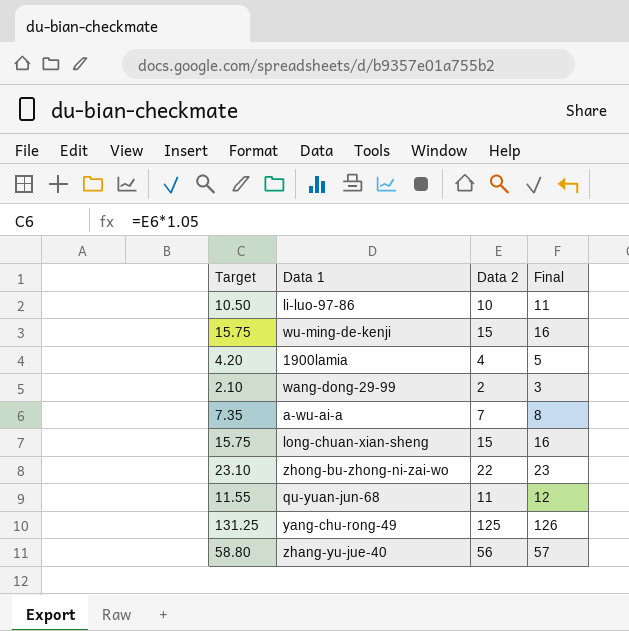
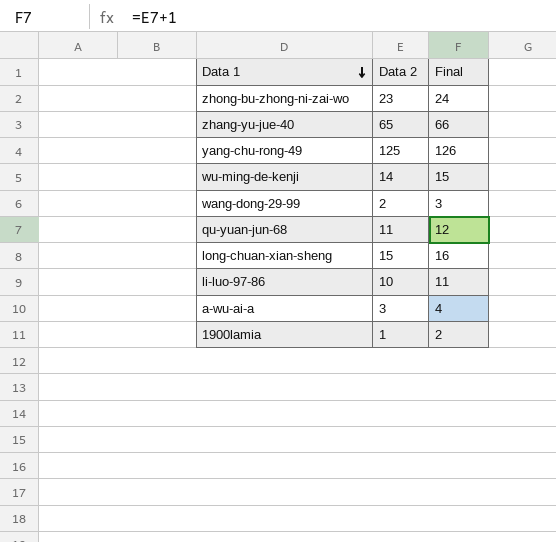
row order: none -> Data 1 descending
column Target | formula: [Data 2] * 1.05 -> none
zhong-bu-zhong-ni-zai-wo | Data 2: 22 -> 23
zhong-bu-zhong-ni-zai-wo | Final: 23 -> 24
zhang-yu-jue-40 | Data 2: 56 -> 65
zhang-yu-jue-40 | Final: 57 -> 66
wu-ming-de-kenji | Data 2: 15 -> 14
wu-ming-de-kenji | Final: 16 -> 15
a-wu-ai-a | Data 2: 7 -> 3
a-wu-ai-a | Final: 8 -> 4
1900lamia | Data 2: 4 -> 1
1900lamia | Final: 5 -> 2

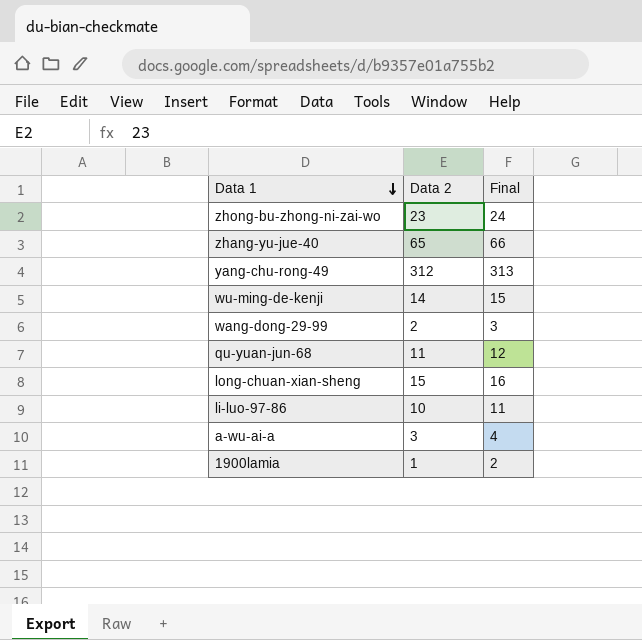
yang-chu-rong-49 | Data 2: 125 -> 312
yang-chu-rong-49 | Final: 126 -> 313

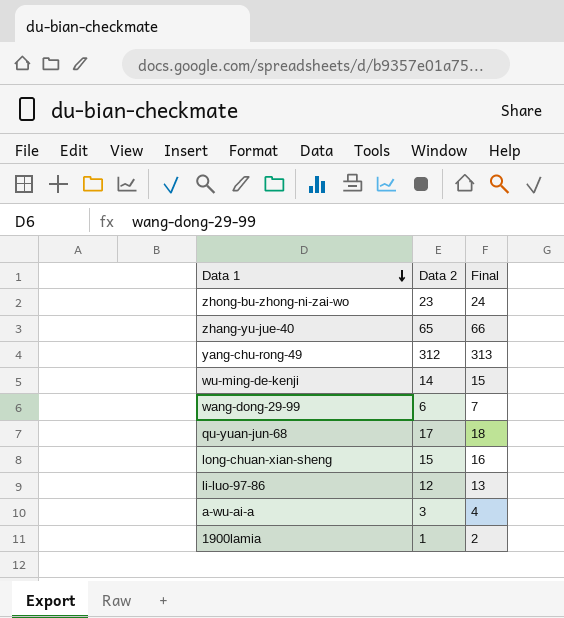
wang-dong-29-99 | Data 2: 2 -> 6
wang-dong-29-99 | Final: 3 -> 7
qu-yuan-jun-68 | Data 2: 11 -> 17
qu-yuan-jun-68 | Final: 12 -> 18
li-luo-97-86 | Data 2: 10 -> 12
li-luo-97-86 | Final: 11 -> 13

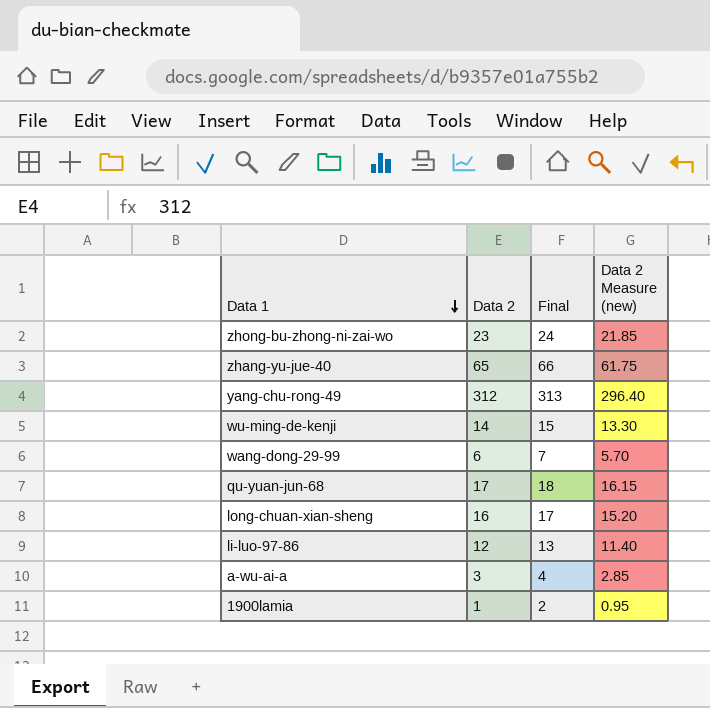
column Data 2 Measure (new) | formula: none -> [Data 2] * 0.95
long-chuan-xian-sheng | Data 2: 15 -> 16
long-chuan-xian-sheng | Final: 16 -> 17

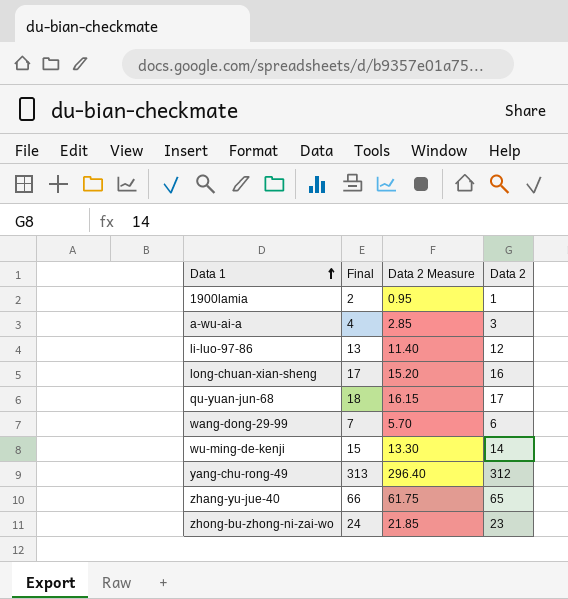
row order: Data 1 descending -> Data 1 ascending
column name: Data 2 Measure (new) -> Data 2 Measure
column Data 2 | position: 2 -> 4

